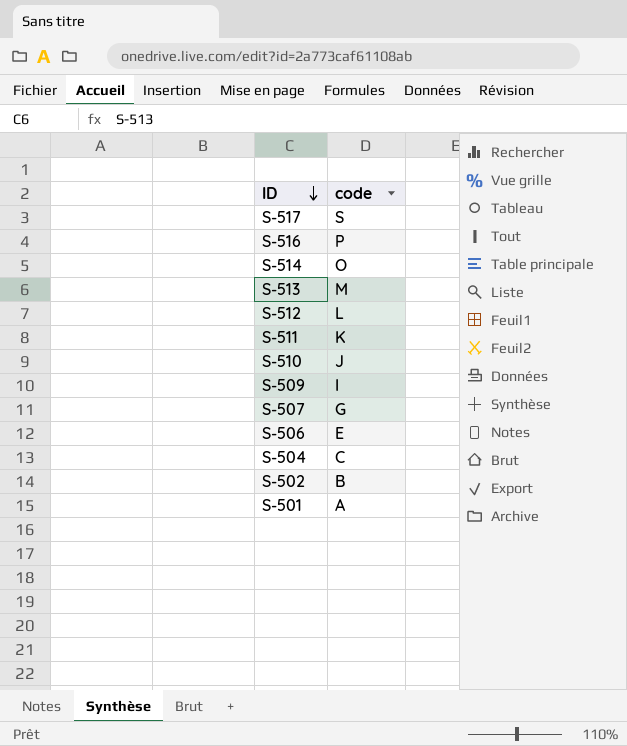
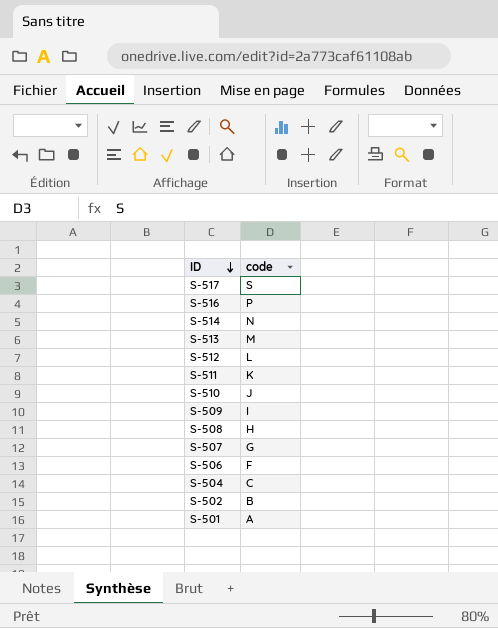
S-514 | code: O -> N
row S-508: none -> H
S-506 | code: E -> F

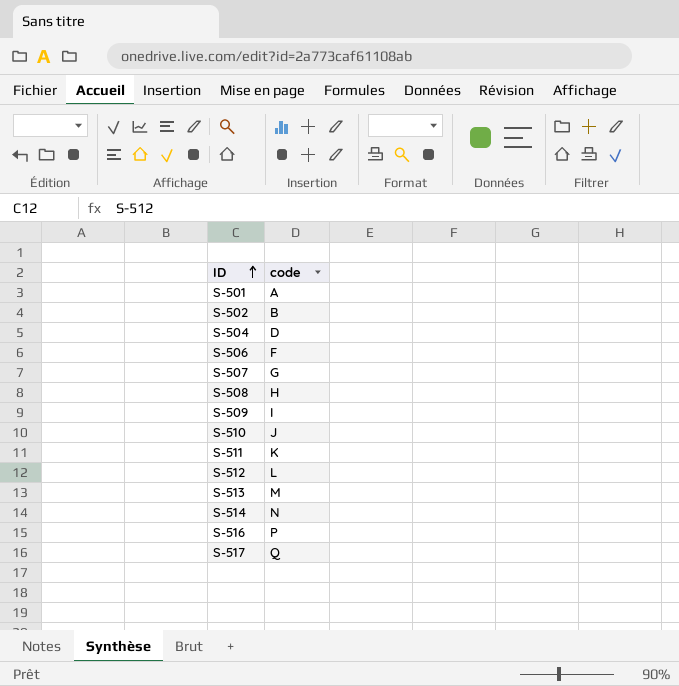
row order: ID descending -> ID ascending
S-504 | code: C -> D
S-517 | code: S -> Q

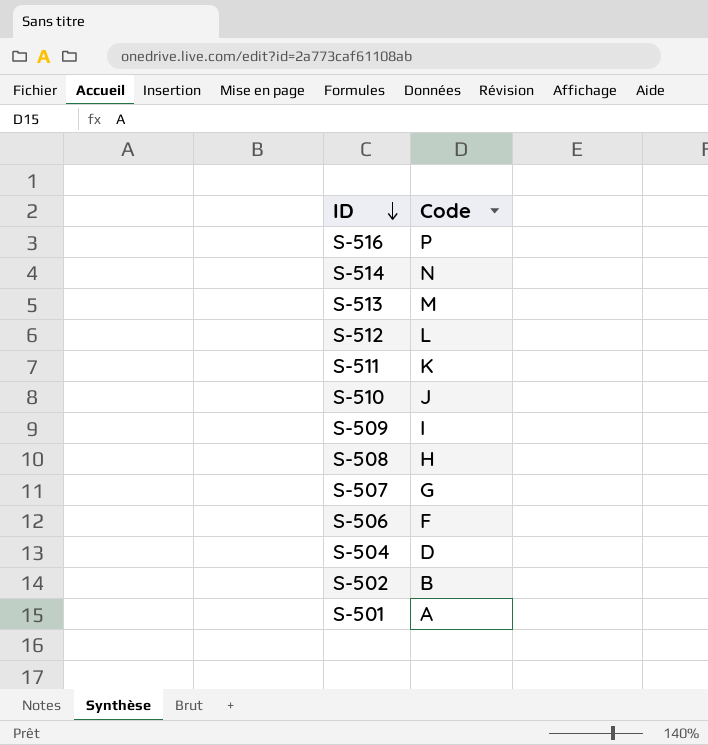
row order: ID ascending -> ID descending
column name: code -> Code
row S-517: Q -> none

